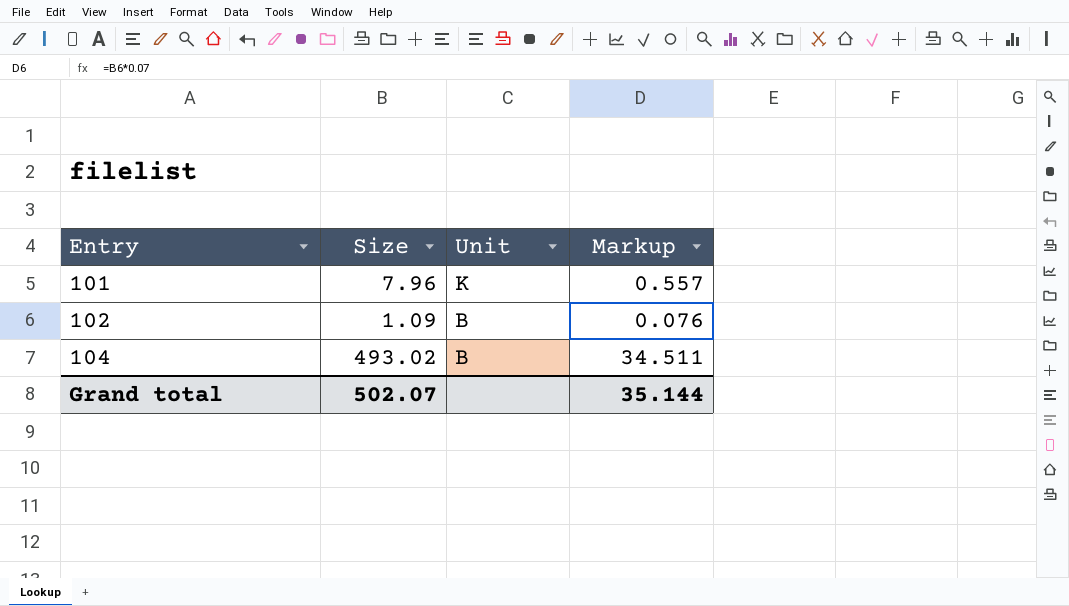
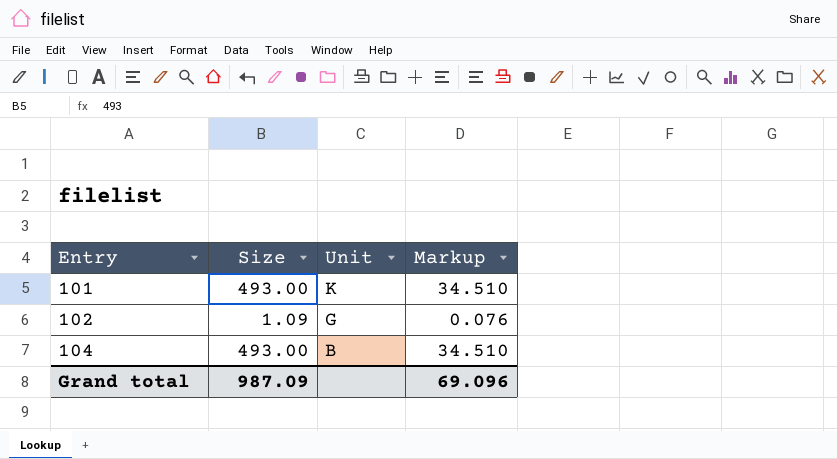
101 | Size: 7.96 -> 493.00
101 | Markup: 0.557 -> 34.510
102 | Unit: B -> G
104 | Size: 493.02 -> 493.00
104 | Markup: 34.511 -> 34.510
Grand total | Size: 502.07 -> 987.09
Grand total | Markup: 35.144 -> 69.096

